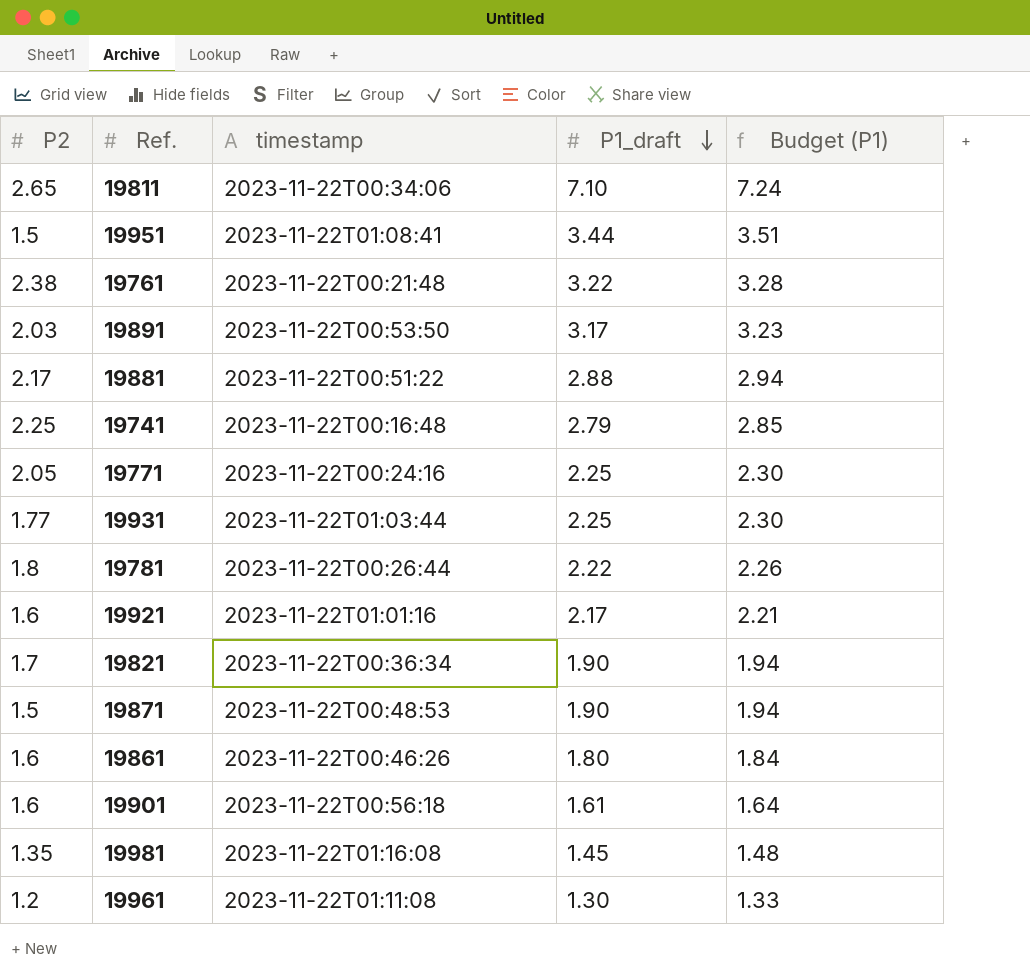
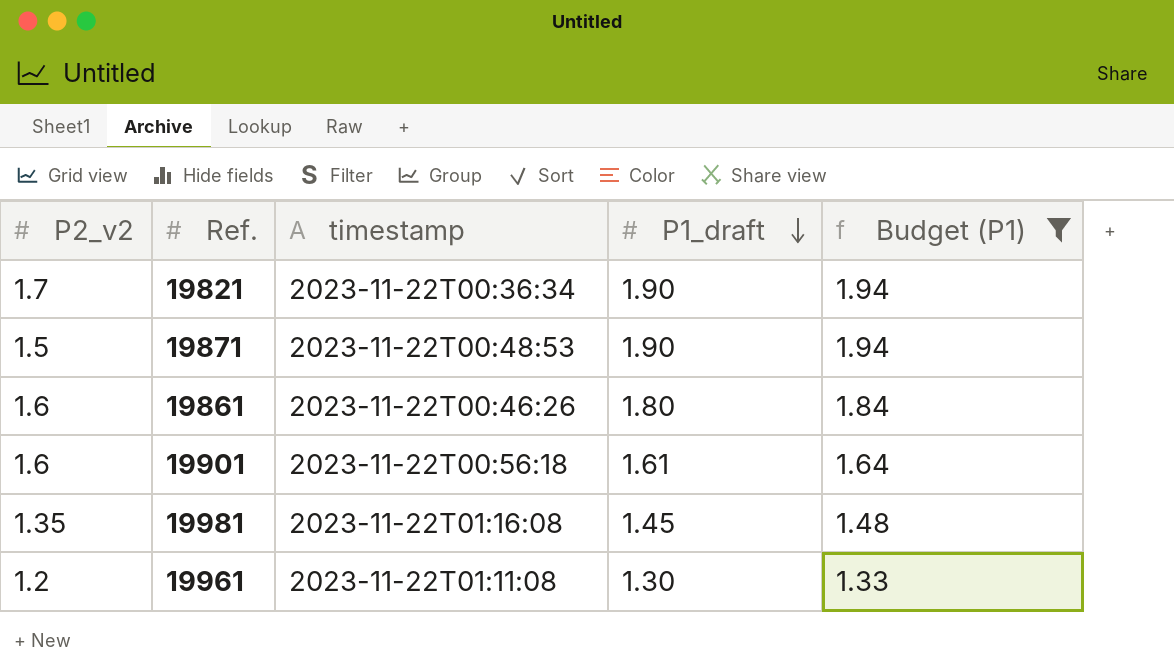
filter: none -> Budget (P1) <= 1.94
column name: P2 -> P2_v2

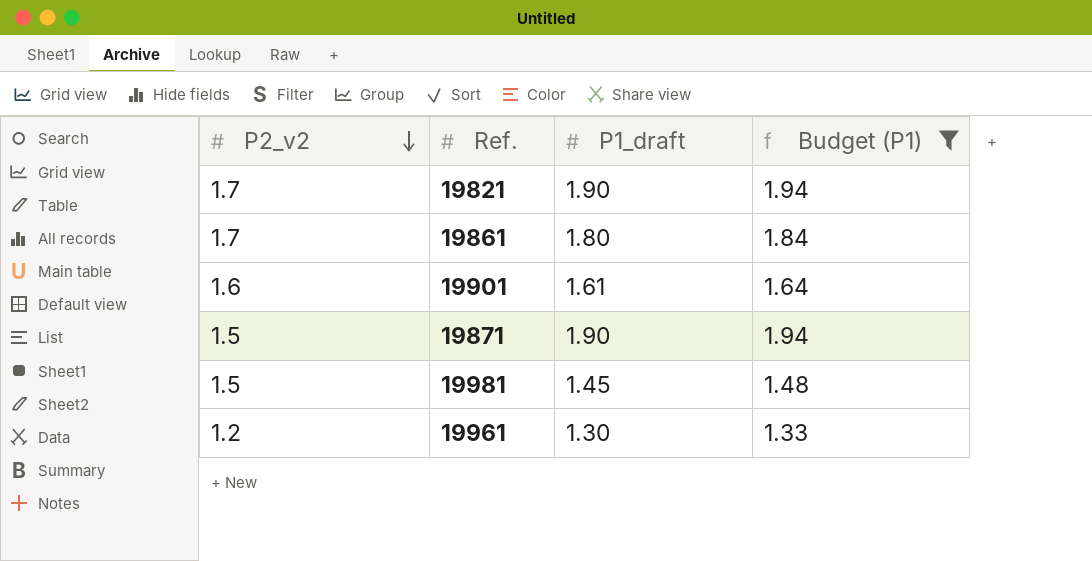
row order: P1_draft descending -> P2_v2 descending
column timestamp | position: 3 -> none
19861 | P2_v2: 1.6 -> 1.7
19981 | P2_v2: 1.35 -> 1.5

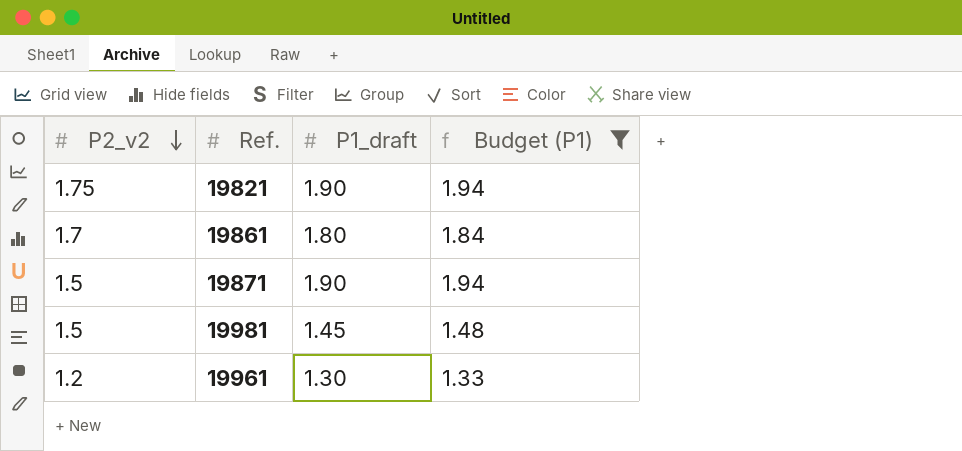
row 19901: 1.6 | 1.61 | 1.64 -> none
19821 | P2_v2: 1.7 -> 1.75

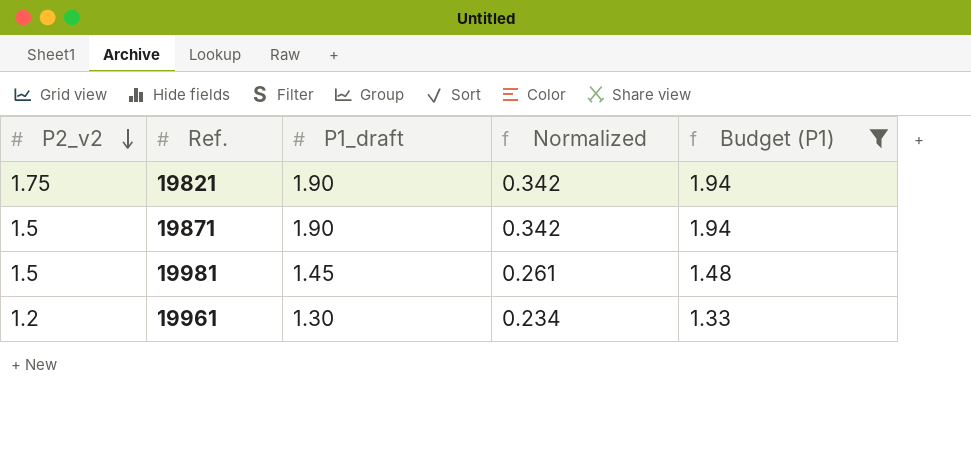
column Normalized | formula: none -> [P1_draft] * 0.18
row 19861: 1.7 | 1.80 | 1.84 -> none

